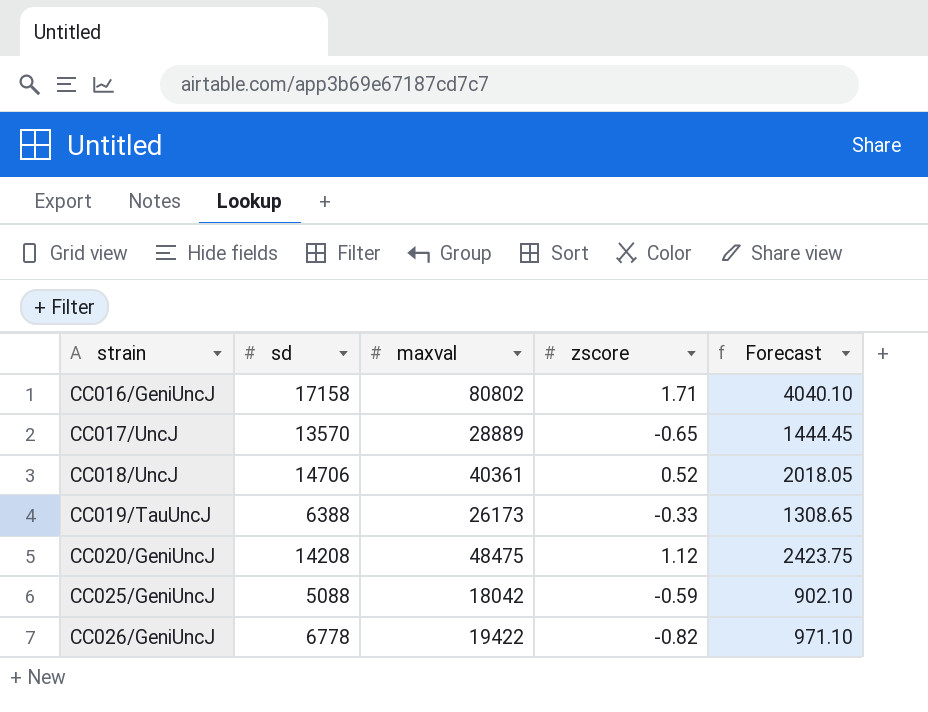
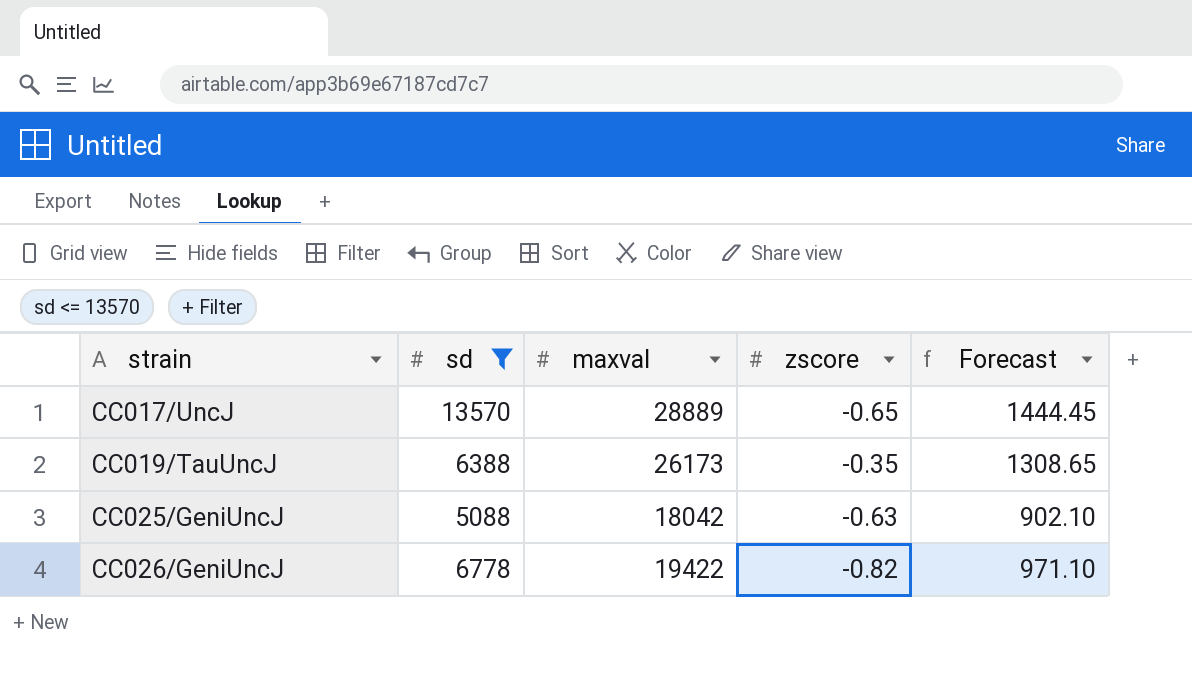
filter: none -> sd <= 13570
CC019/TauUncJ | zscore: -0.33 -> -0.35
CC025/GeniUncJ | zscore: -0.59 -> -0.63

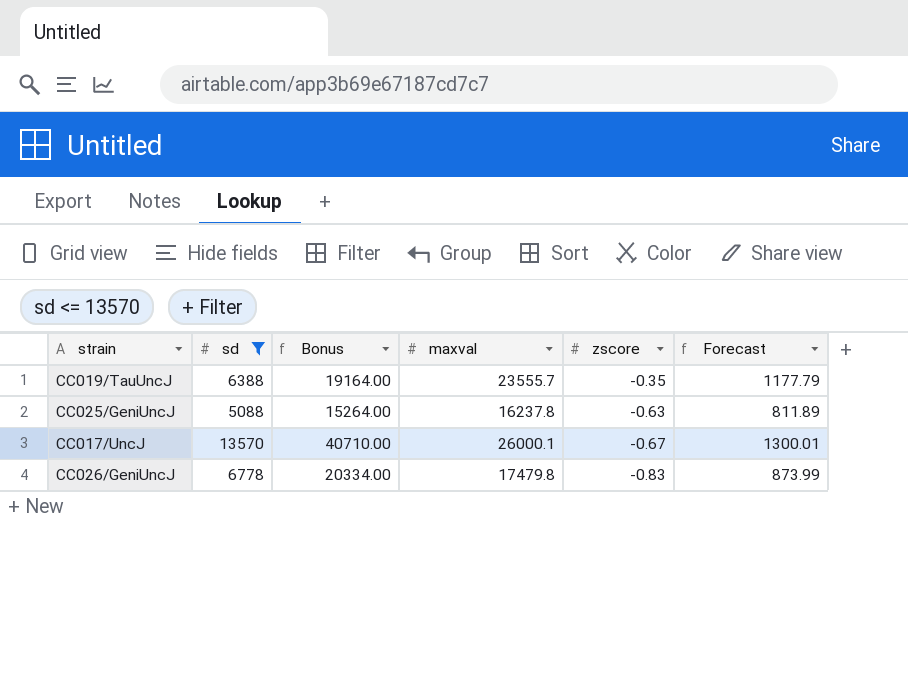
row order: strain ascending -> zscore descending
column Bonus | formula: none -> [sd] * 3
CC019/TauUncJ | maxval: 26173 -> 23555.7
CC019/TauUncJ | Forecast: 1308.65 -> 1177.79
CC025/GeniUncJ | maxval: 18042 -> 16237.8
CC025/GeniUncJ | Forecast: 902.10 -> 811.89
CC017/UncJ | maxval: 28889 -> 26000.1
CC017/UncJ | zscore: -0.65 -> -0.67
CC017/UncJ | Forecast: 1444.45 -> 1300.01
CC026/GeniUncJ | maxval: 19422 -> 17479.8
CC026/GeniUncJ | zscore: -0.82 -> -0.83
CC026/GeniUncJ | Forecast: 971.10 -> 873.99

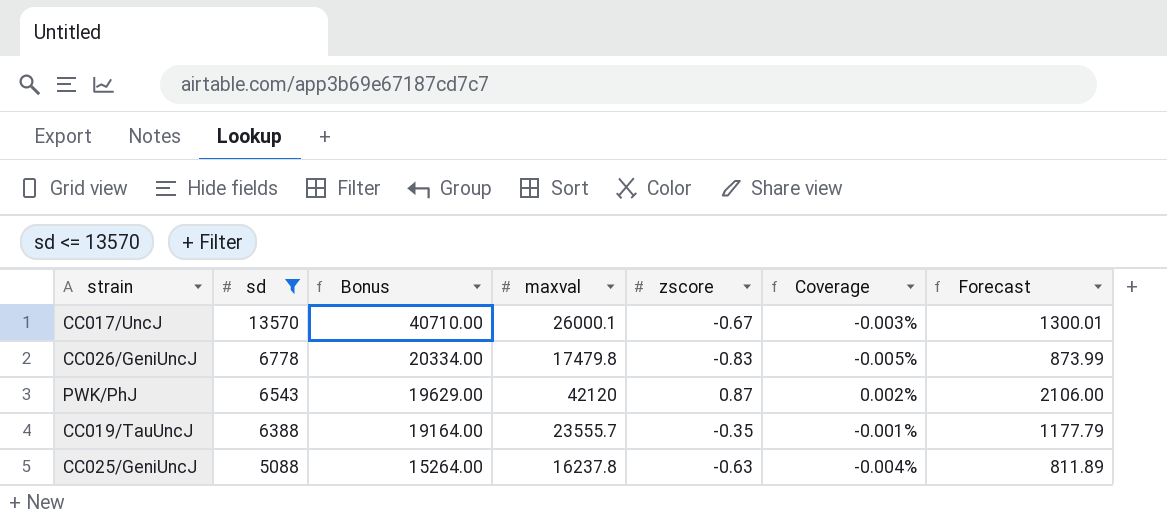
row order: zscore descending -> sd descending
column Coverage | formula: none -> [zscore] / [maxval]
row PWK/PhJ: none -> 6543 | 19629.00 | 42120 | 0.87 | 0.002% | 2106.00

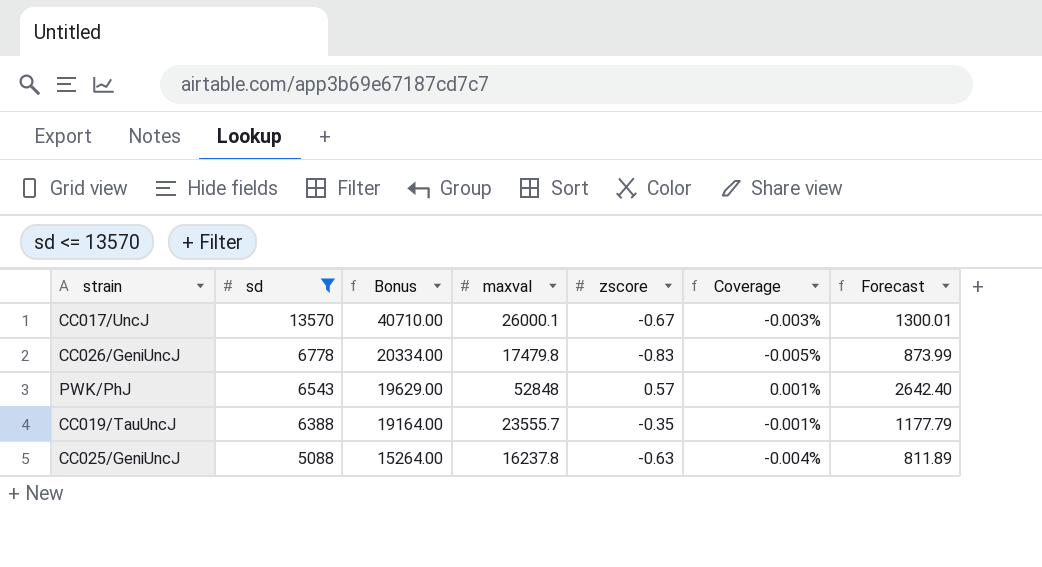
PWK/PhJ | maxval: 42120 -> 52848
PWK/PhJ | zscore: 0.87 -> 0.57
PWK/PhJ | Coverage: 0.002% -> 0.001%
PWK/PhJ | Forecast: 2106.00 -> 2642.40

